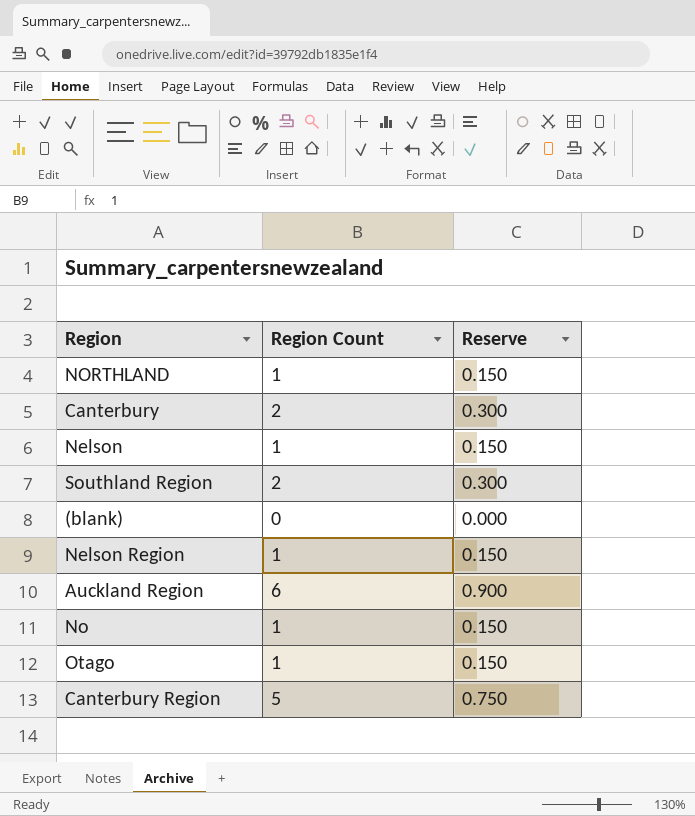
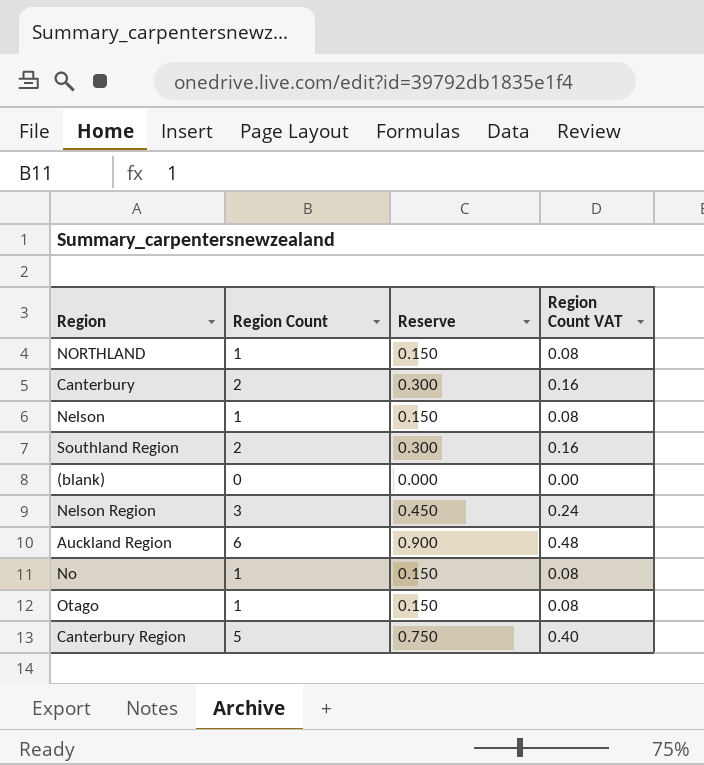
column Region Count VAT | formula: none -> [Region Count] * 0.08
Nelson Region | Region Count: 1 -> 3
Nelson Region | Reserve: 0.150 -> 0.450

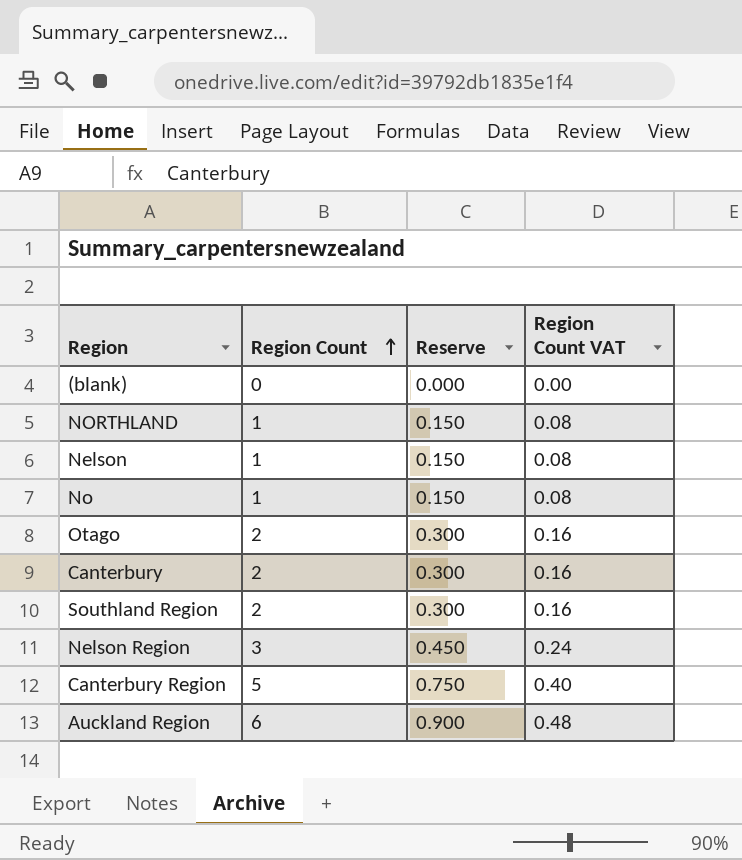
row order: none -> Region Count ascending
Otago | Region Count: 1 -> 2
Otago | Reserve: 0.150 -> 0.300
Otago | Region Count VAT: 0.08 -> 0.16

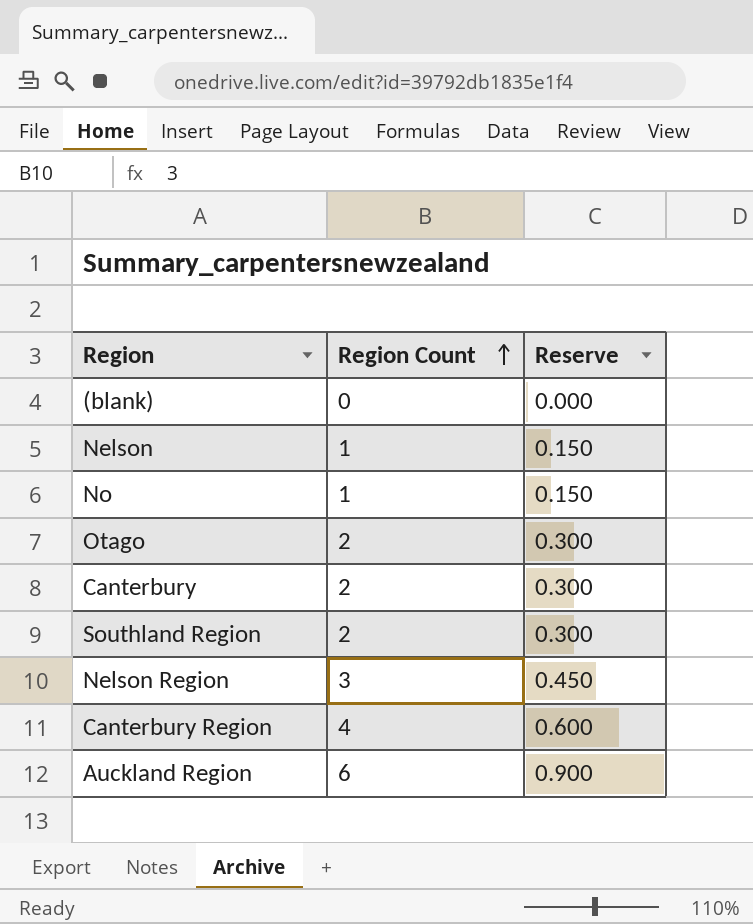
column Region Count VAT | formula: [Region Count] * 0.08 -> none
row NORTHLAND: 1 | 0.150 | 0.08 -> none
Canterbury Region | Region Count: 5 -> 4
Canterbury Region | Reserve: 0.750 -> 0.600

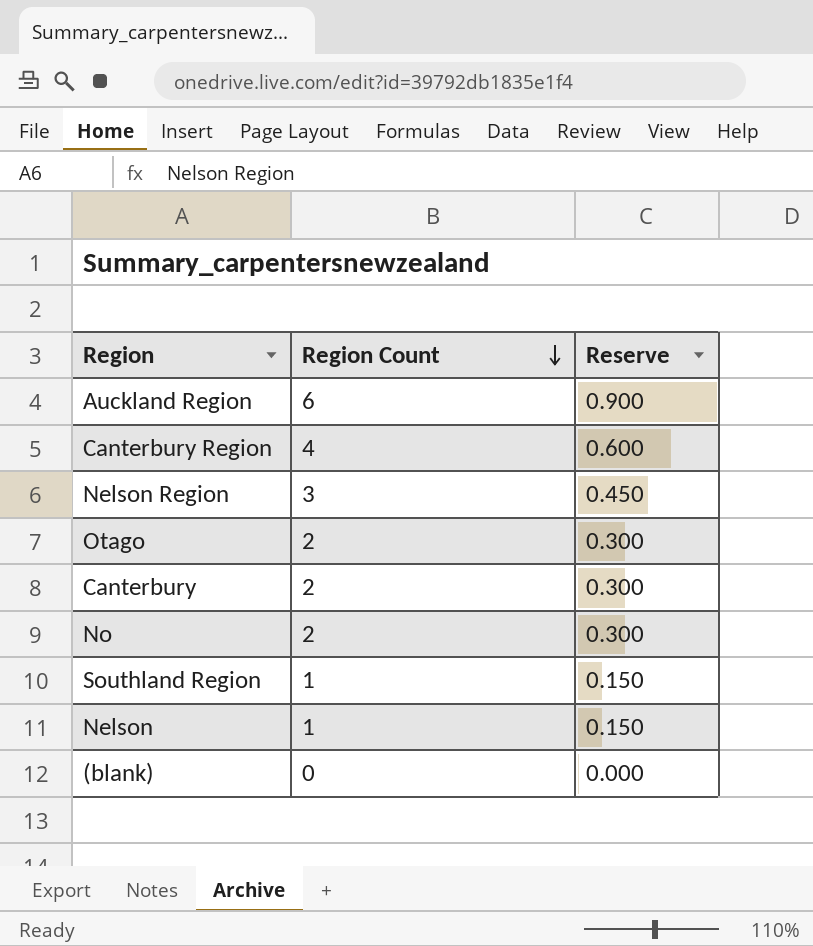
row order: Region Count ascending -> Region Count descending
No | Region Count: 1 -> 2
No | Reserve: 0.150 -> 0.300
Southland Region | Region Count: 2 -> 1
Southland Region | Reserve: 0.300 -> 0.150

